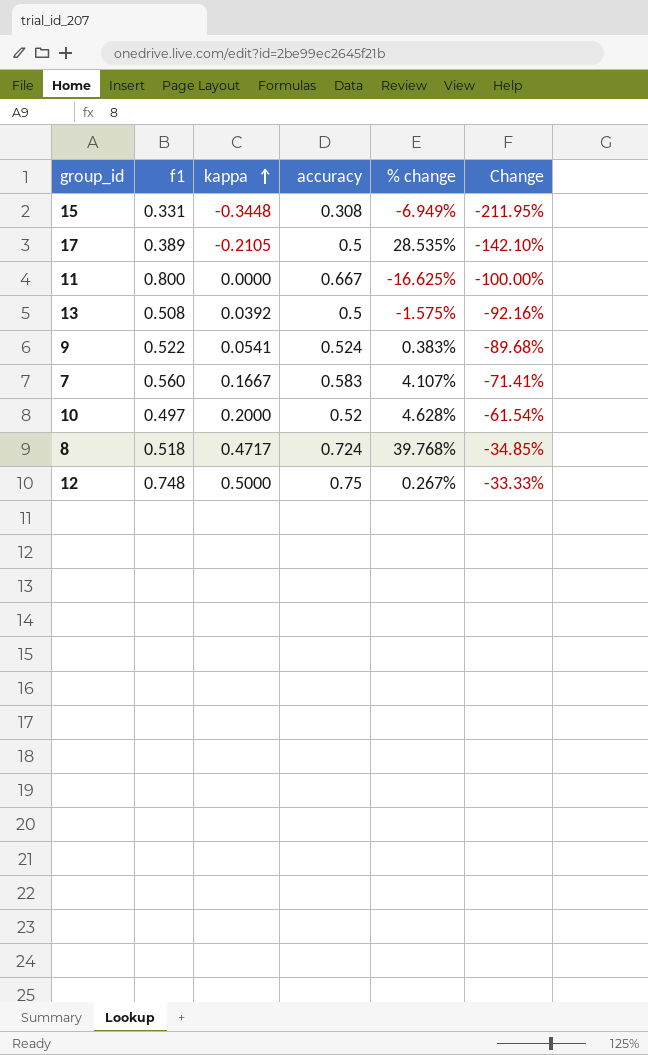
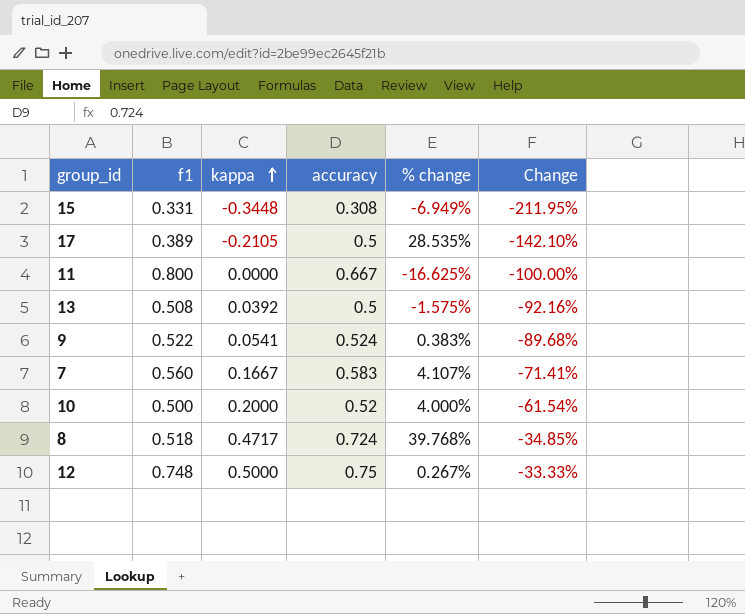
10 | f1: 0.497 -> 0.500
10 | % change: 4.628% -> 4.000%

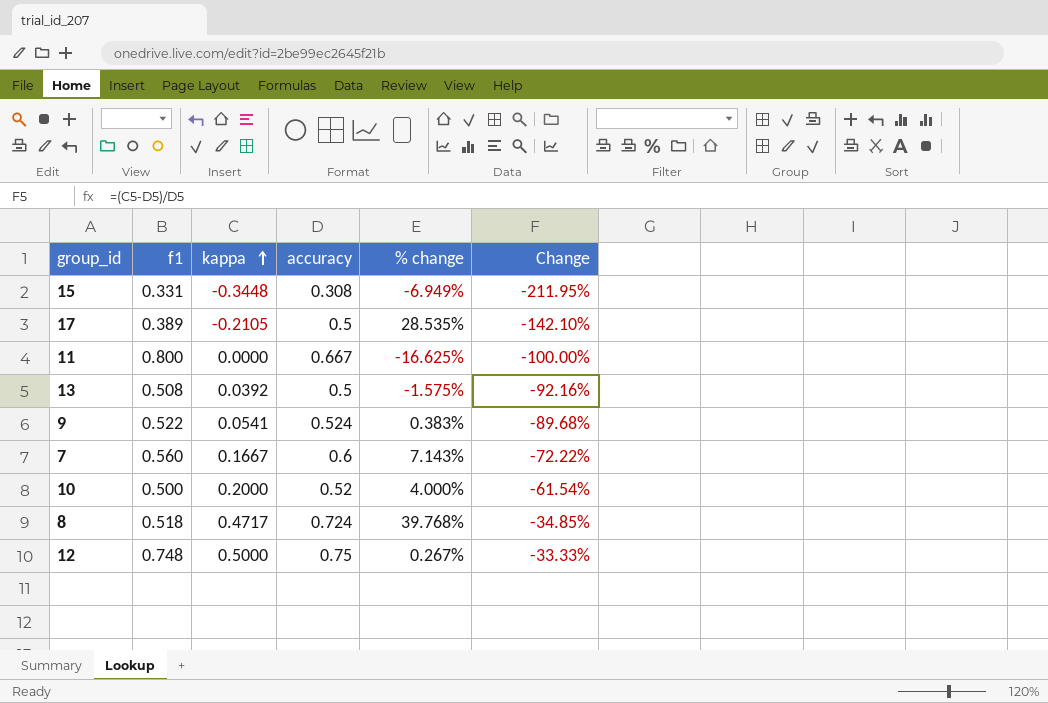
7 | accuracy: 0.583 -> 0.6
7 | % change: 4.107% -> 7.143%
7 | Change: -71.41% -> -72.22%

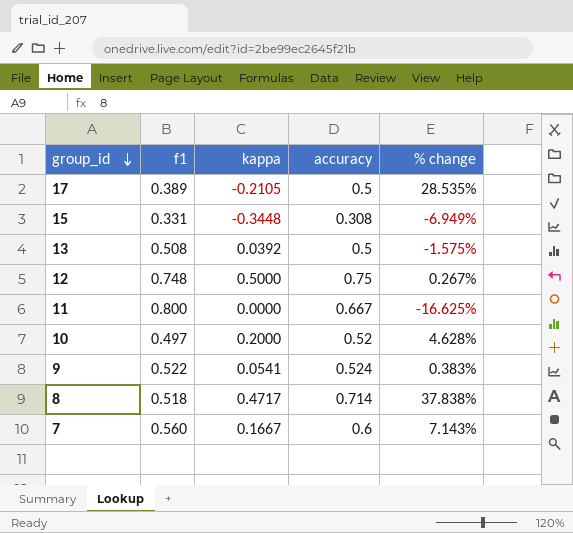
row order: kappa ascending -> group_id descending
column Change | formula: ([kappa] - [accuracy]) / [accuracy] -> none
10 | f1: 0.500 -> 0.497
10 | % change: 4.000% -> 4.628%
8 | accuracy: 0.724 -> 0.714
8 | % change: 39.768% -> 37.838%

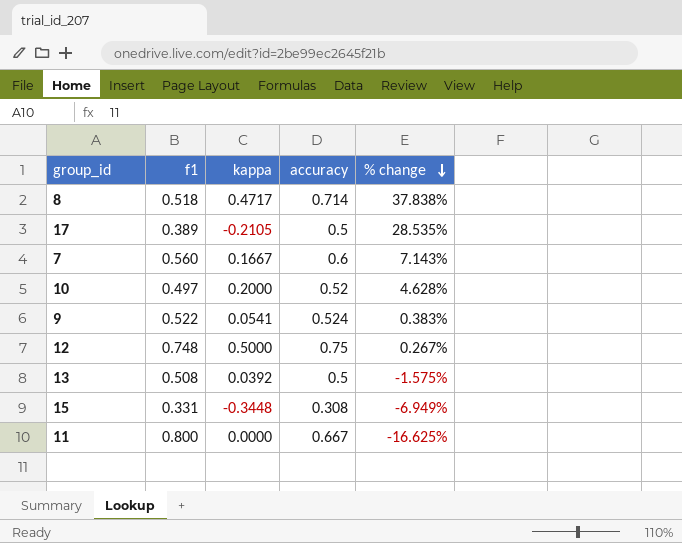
row order: group_id descending -> % change descending

